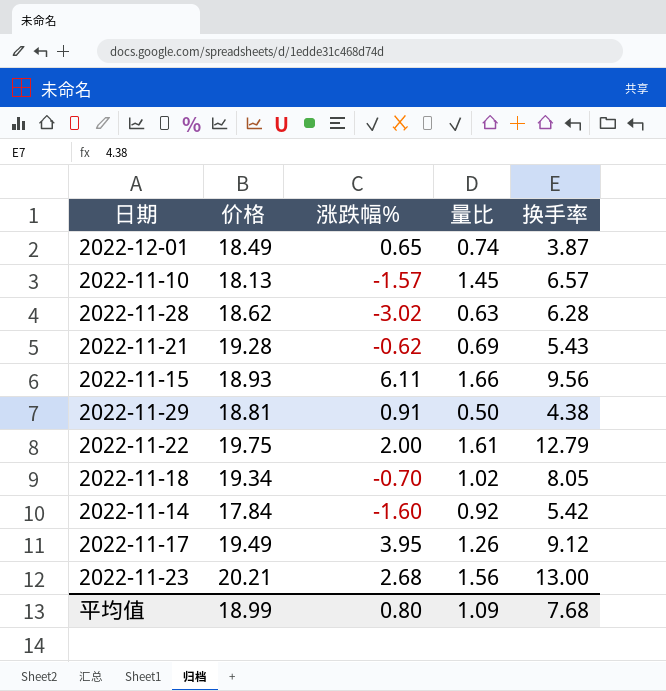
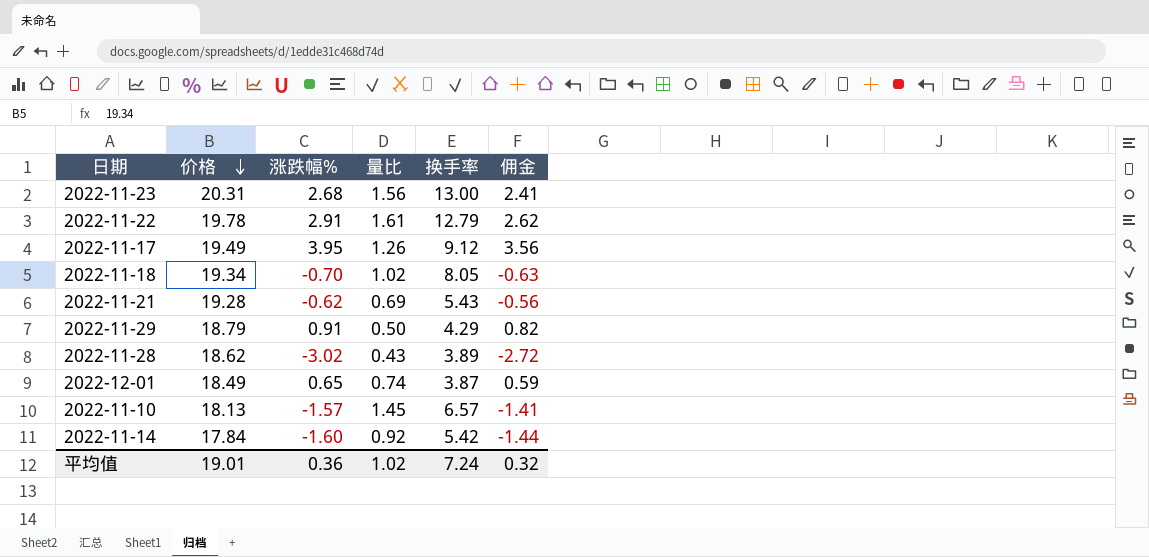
row order: none -> 价格 descending
column 佣金 | formula: none -> [涨跌幅%] * 0.9
row 2022-11-15: 18.93 | 6.11 | 1.66 | 9.56 -> none
2022-11-23 | 价格: 20.21 -> 20.31
2022-11-22 | 价格: 19.75 -> 19.78
2022-11-22 | 涨跌幅%: 2.00 -> 2.91
2022-11-29 | 价格: 18.81 -> 18.79
2022-11-29 | 换手率: 4.38 -> 4.29
2022-11-28 | 量比: 0.63 -> 0.43
2022-11-28 | 换手率: 6.28 -> 3.89
平均值 | 价格: 18.99 -> 19.01
平均值 | 涨跌幅%: 0.80 -> 0.36
平均值 | 量比: 1.09 -> 1.02
平均值 | 换手率: 7.68 -> 7.24

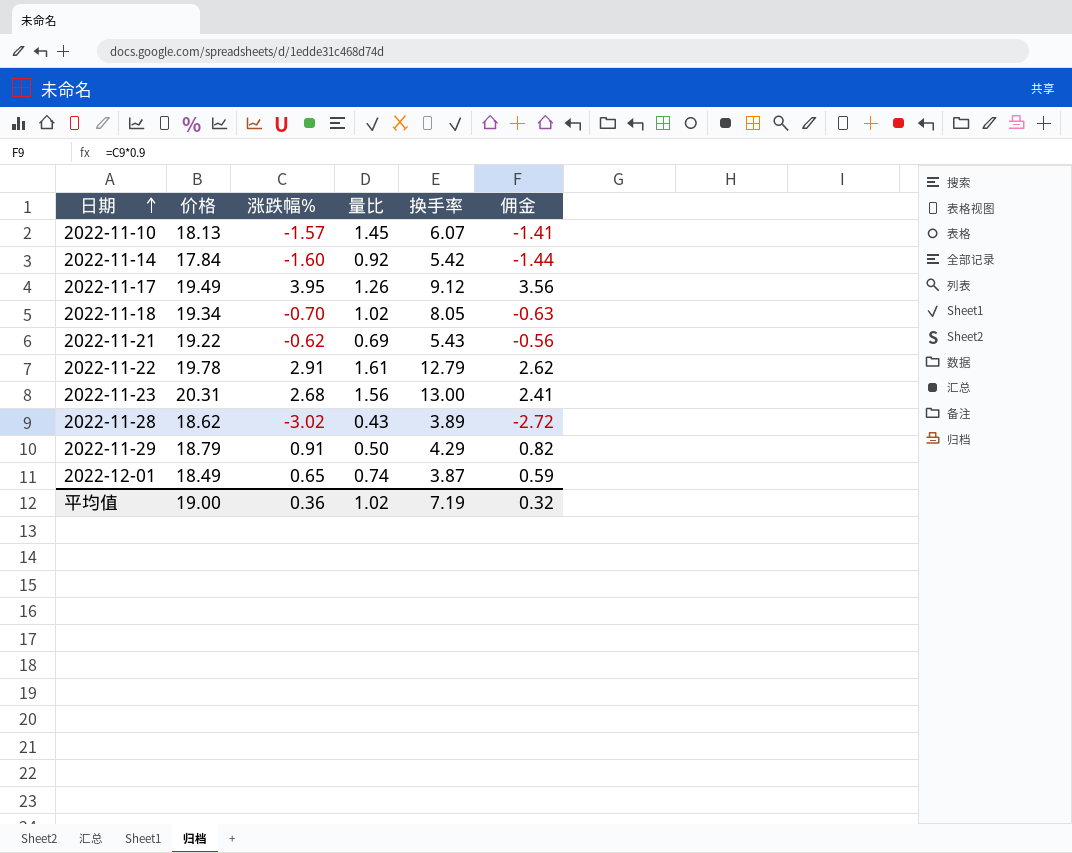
row order: 价格 descending -> 日期 ascending
2022-11-10 | 换手率: 6.57 -> 6.07
2022-11-21 | 价格: 19.28 -> 19.22
平均值 | 价格: 19.01 -> 19.00
平均值 | 换手率: 7.24 -> 7.19

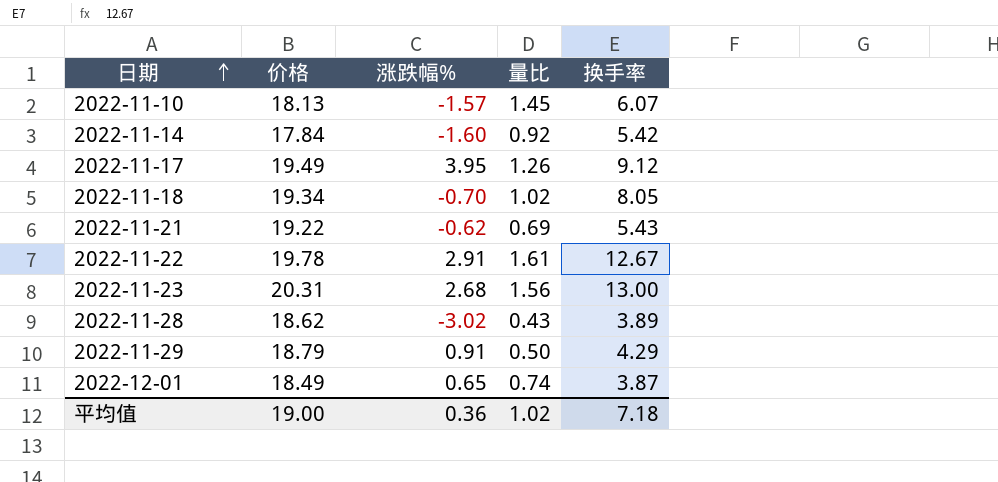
column 佣金 | formula: [涨跌幅%] * 0.9 -> none
2022-11-22 | 换手率: 12.79 -> 12.67
平均值 | 换手率: 7.19 -> 7.18

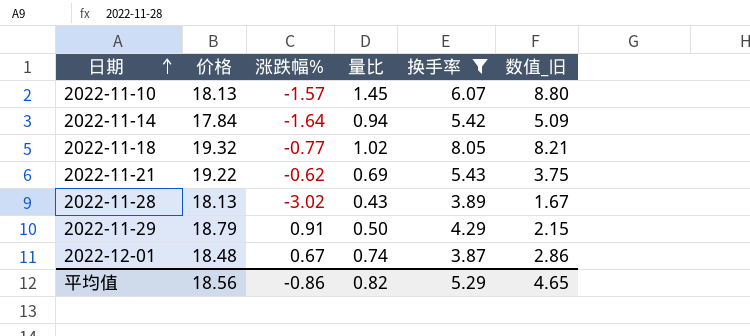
filter: none -> 换手率 <= 8.05
column 数值_旧 | formula: none -> [量比] * [换手率]
2022-11-14 | 涨跌幅%: -1.60 -> -1.64
2022-11-14 | 量比: 0.92 -> 0.94
2022-11-18 | 价格: 19.34 -> 19.32
2022-11-18 | 涨跌幅%: -0.70 -> -0.77
2022-11-28 | 价格: 18.62 -> 18.13
2022-12-01 | 价格: 18.49 -> 18.48
2022-12-01 | 涨跌幅%: 0.65 -> 0.67
平均值 | 价格: 19.00 -> 18.56
平均值 | 涨跌幅%: 0.36 -> -0.86
平均值 | 量比: 1.02 -> 0.82
平均值 | 换手率: 7.18 -> 5.29

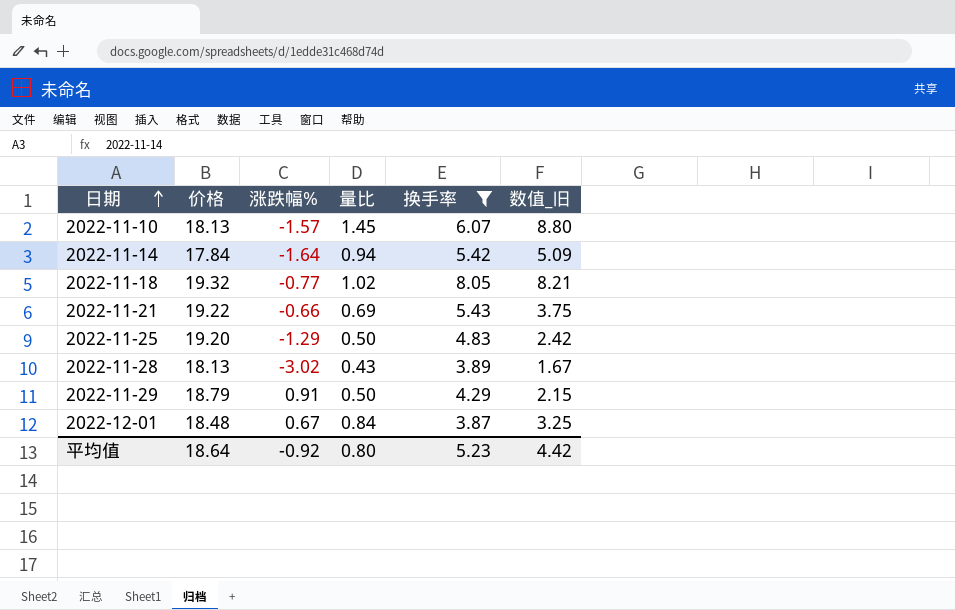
2022-11-21 | 涨跌幅%: -0.62 -> -0.66
row 2022-11-25: none -> 19.20 | -1.29 | 0.50 | 4.83 | 2.42
2022-12-01 | 量比: 0.74 -> 0.84
2022-12-01 | 数值_旧: 2.86 -> 3.25
平均值 | 价格: 18.56 -> 18.64
平均值 | 涨跌幅%: -0.86 -> -0.92
平均值 | 量比: 0.82 -> 0.80
平均值 | 换手率: 5.29 -> 5.23
平均值 | 数值_旧: 4.65 -> 4.42

